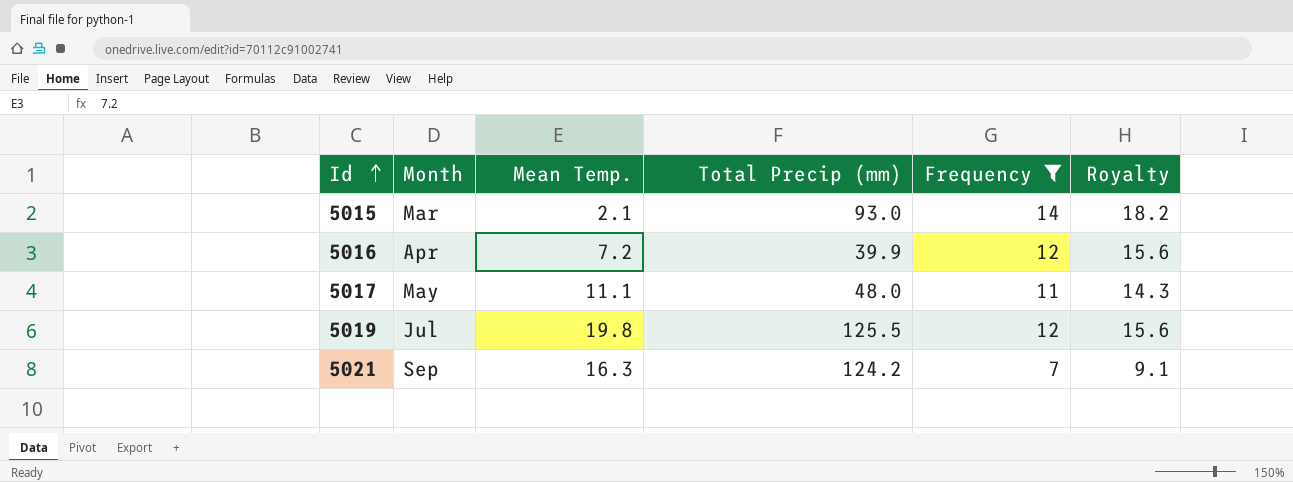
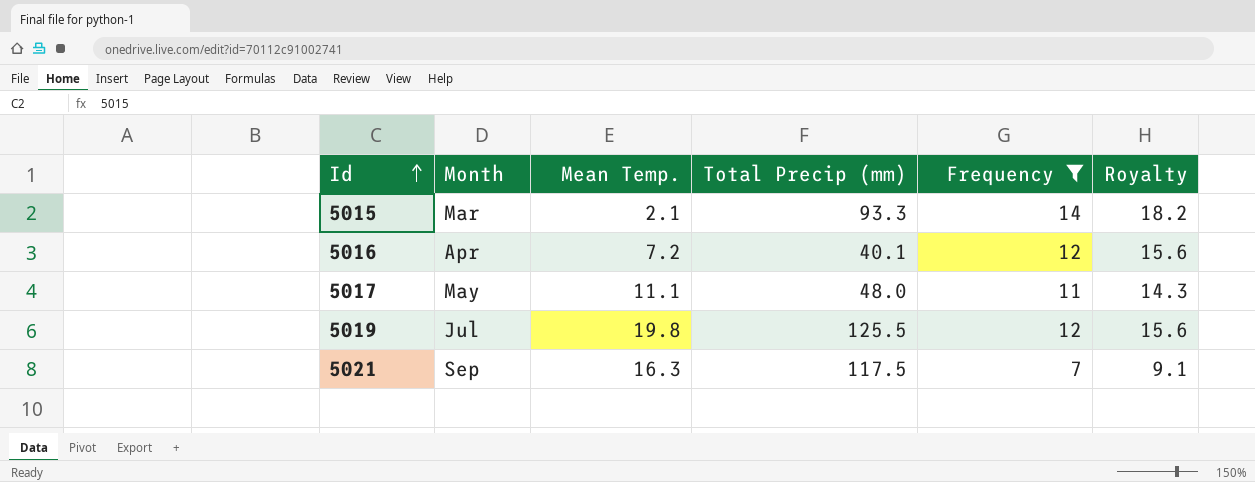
5015 | Total Precip (mm): 93.0 -> 93.3
5016 | Total Precip (mm): 39.9 -> 40.1
5021 | Total Precip (mm): 124.2 -> 117.5

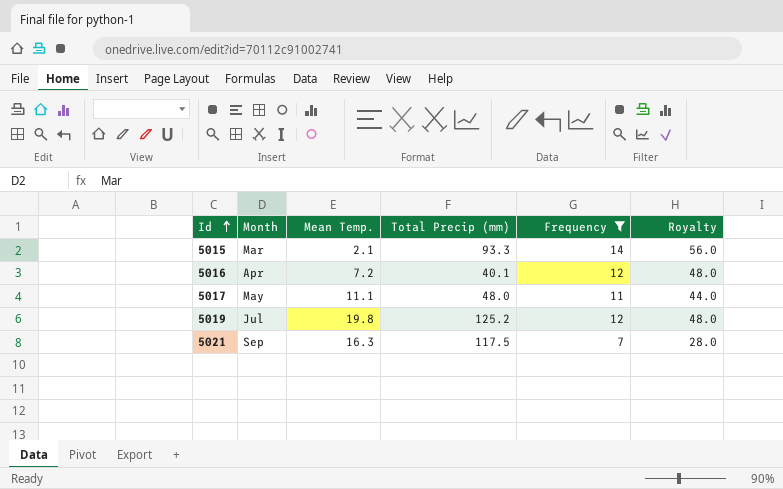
column Royalty | formula: [Frequency] * 1.3 -> [Frequency] * 4
5019 | Total Precip (mm): 125.5 -> 125.2

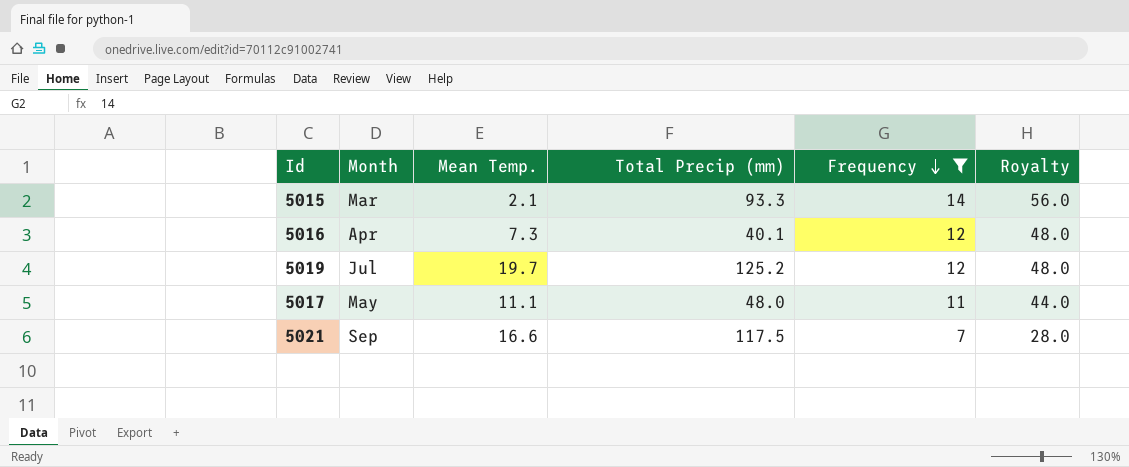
row order: Id ascending -> Frequency descending
5016 | Mean Temp.: 7.2 -> 7.3
5019 | Mean Temp.: 19.8 -> 19.7
5021 | Mean Temp.: 16.3 -> 16.6

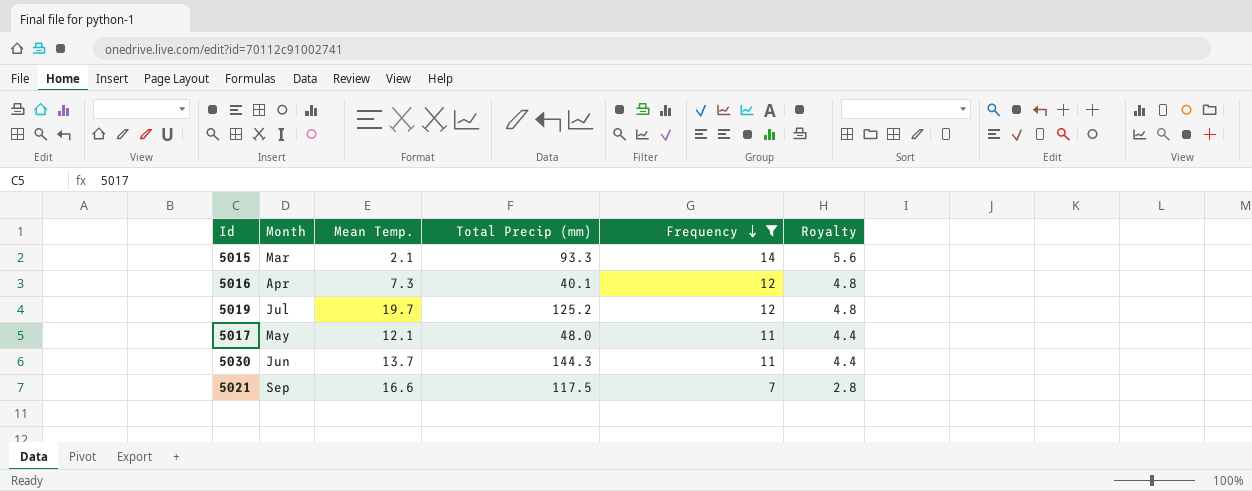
column Royalty | formula: [Frequency] * 4 -> [Frequency] * 0.4
5017 | Mean Temp.: 11.1 -> 12.1
row 5030: none -> Jun | 13.7 | 144.3 | 11 | 4.4

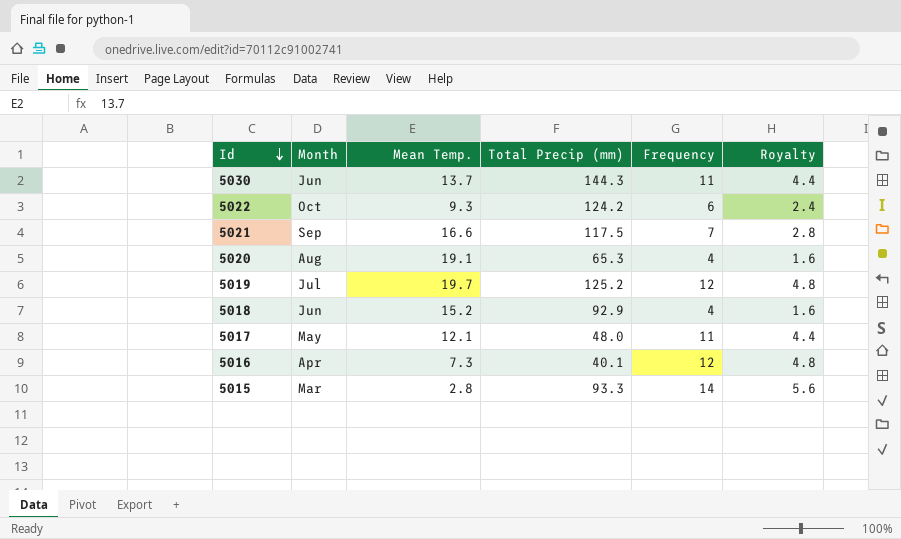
filter: Frequency >= 7 -> none
row order: Frequency descending -> Id descending
5015 | Mean Temp.: 2.1 -> 2.8

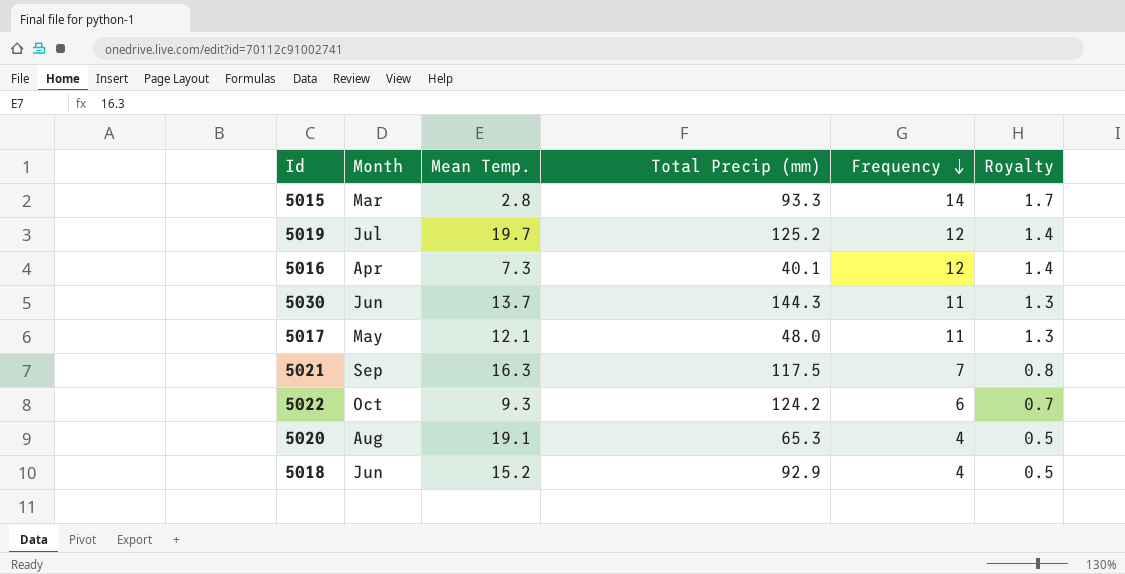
row order: Id descending -> Frequency descending
column Royalty | formula: [Frequency] * 0.4 -> [Frequency] * 0.12
5021 | Mean Temp.: 16.6 -> 16.3

